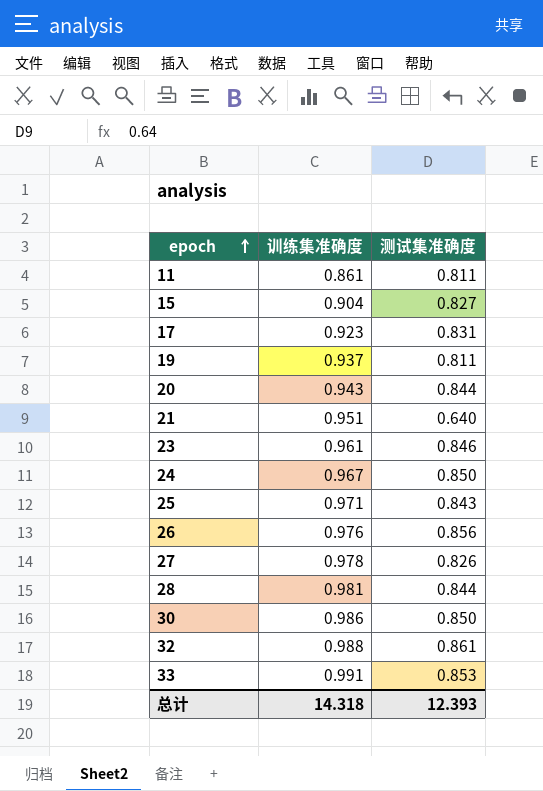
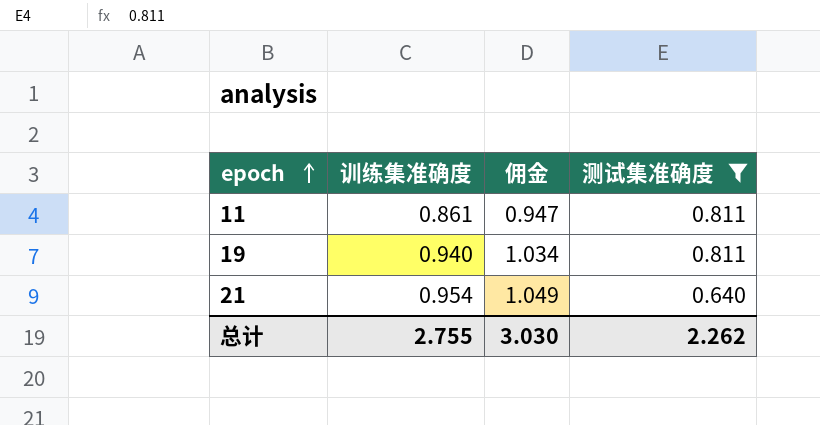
filter: none -> 测试集准确度 <= 0.811
column 佣金 | formula: none -> [训练集准确度] * 1.1
19 | 训练集准确度: 0.937 -> 0.940
21 | 训练集准确度: 0.951 -> 0.954
总计 | 训练集准确度: 14.318 -> 2.755
总计 | 测试集准确度: 12.393 -> 2.262

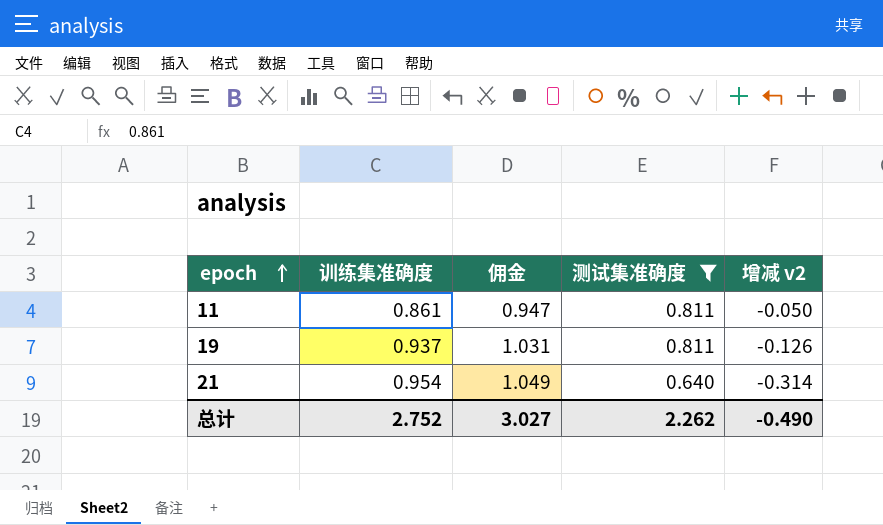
column 增减 v2 | formula: none -> [测试集准确度] - [训练集准确度]
19 | 训练集准确度: 0.940 -> 0.937
19 | 佣金: 1.034 -> 1.031
总计 | 训练集准确度: 2.755 -> 2.752
总计 | 佣金: 3.030 -> 3.027

